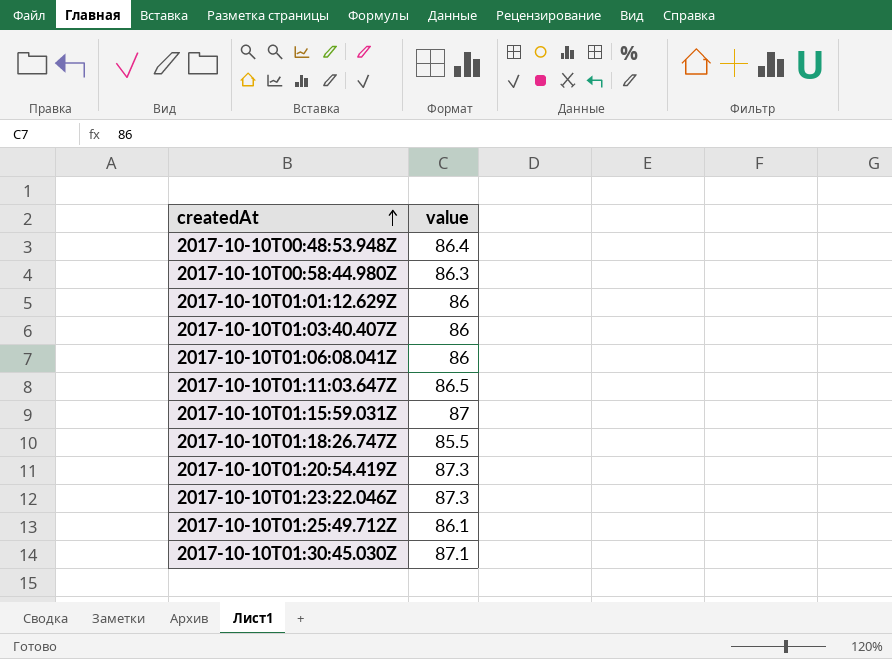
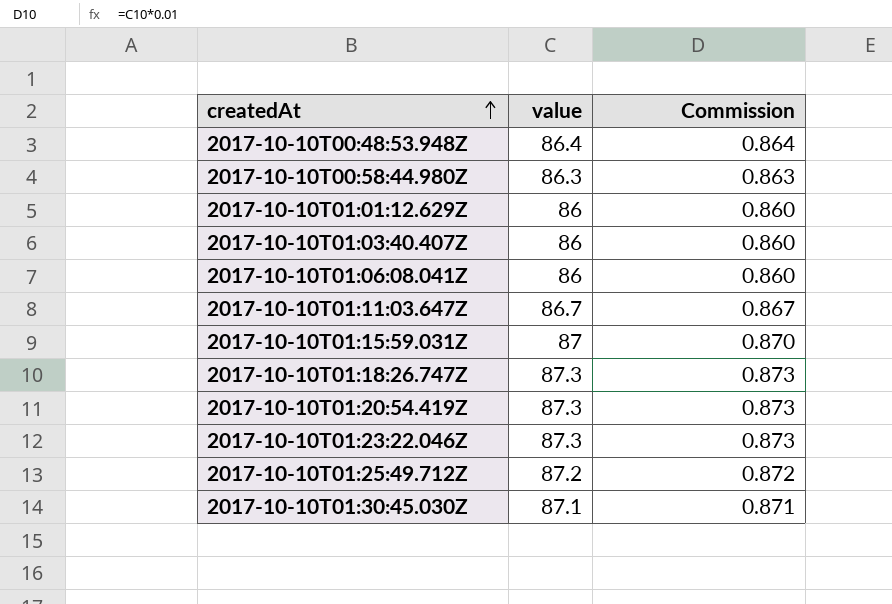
column Commission | formula: none -> [value] * 0.01
2017-10-10T01:11:03.647Z | value: 86.5 -> 86.7
2017-10-10T01:18:26.747Z | value: 85.5 -> 87.3
2017-10-10T01:25:49.712Z | value: 86.1 -> 87.2

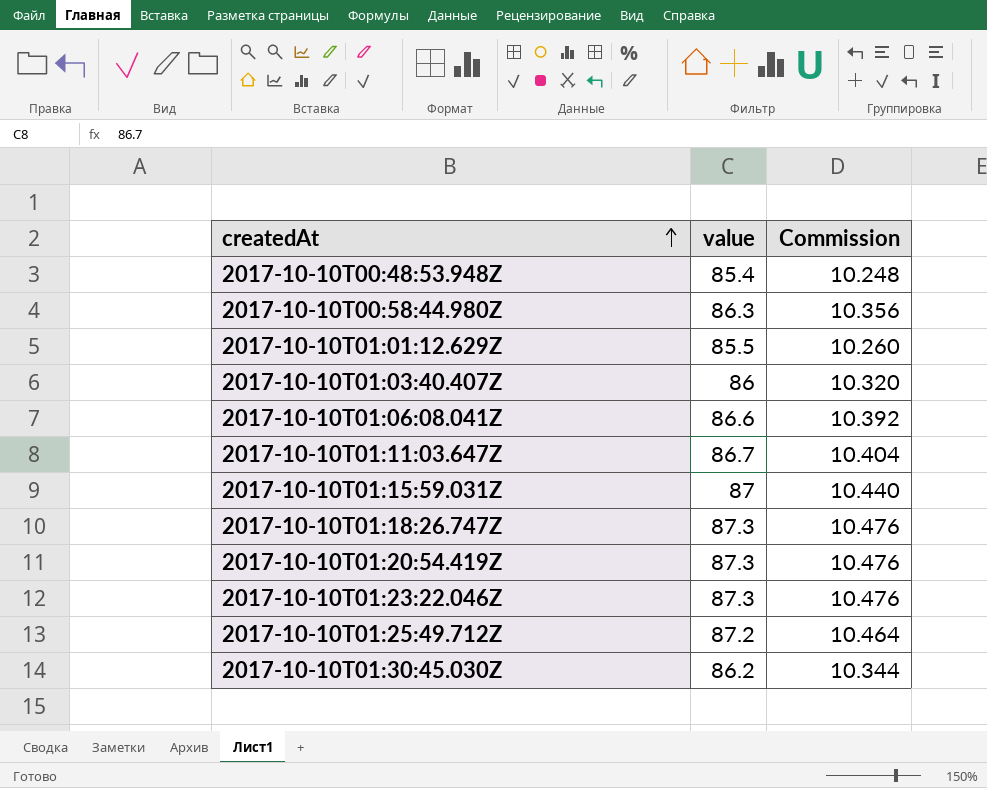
column Commission | formula: [value] * 0.01 -> [value] * 0.12
2017-10-10T00:48:53.948Z | value: 86.4 -> 85.4
2017-10-10T01:01:12.629Z | value: 86 -> 85.5
2017-10-10T01:06:08.041Z | value: 86 -> 86.6
2017-10-10T01:30:45.030Z | value: 87.1 -> 86.2

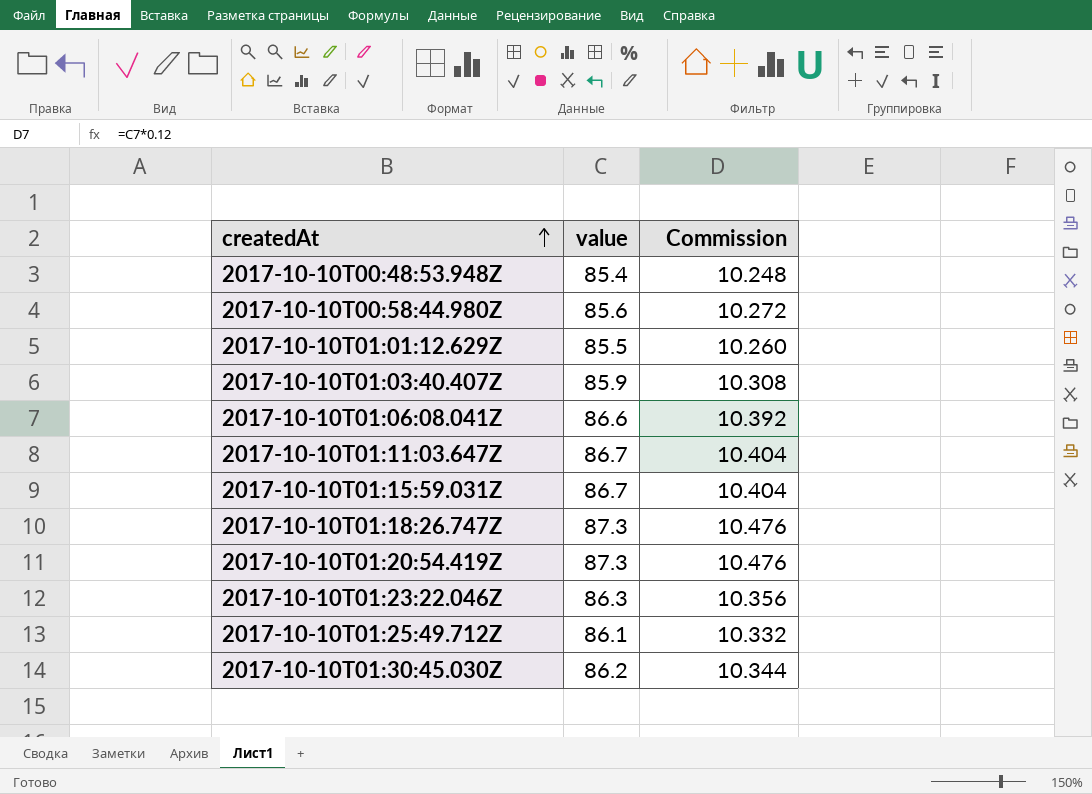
2017-10-10T00:58:44.980Z | value: 86.3 -> 85.6
2017-10-10T00:58:44.980Z | Commission: 10.356 -> 10.272
2017-10-10T01:03:40.407Z | value: 86 -> 85.9
2017-10-10T01:03:40.407Z | Commission: 10.320 -> 10.308
2017-10-10T01:15:59.031Z | value: 87 -> 86.7
2017-10-10T01:15:59.031Z | Commission: 10.440 -> 10.404
2017-10-10T01:23:22.046Z | value: 87.3 -> 86.3
2017-10-10T01:23:22.046Z | Commission: 10.476 -> 10.356
2017-10-10T01:25:49.712Z | value: 87.2 -> 86.1
2017-10-10T01:25:49.712Z | Commission: 10.464 -> 10.332

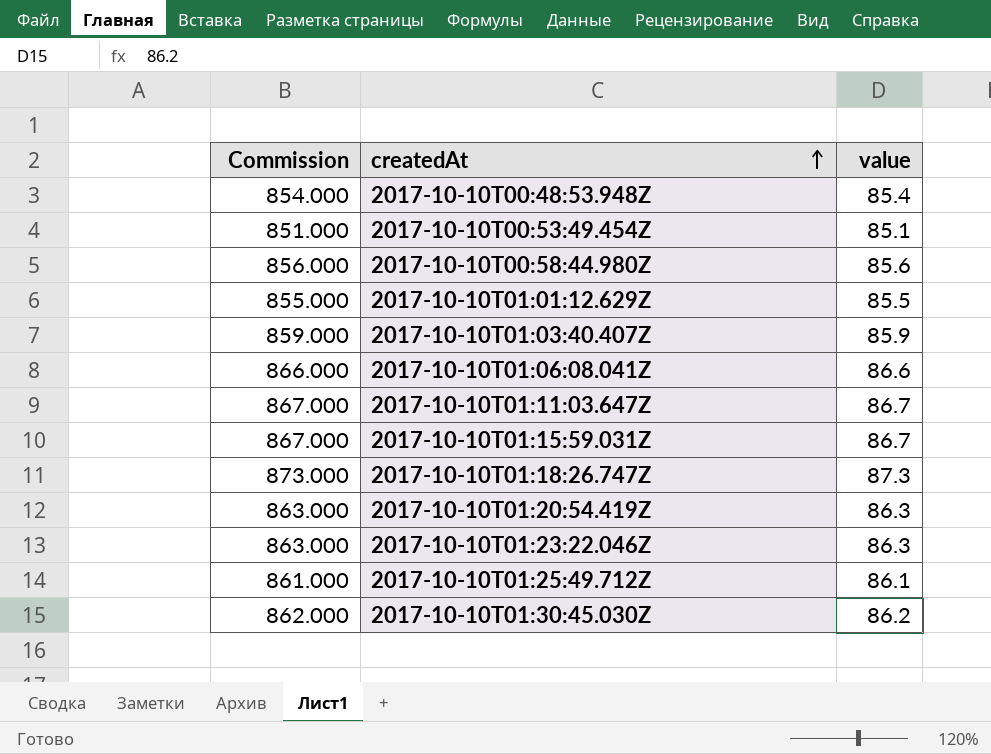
column Commission | formula: [value] * 0.12 -> [value] * 10
column Commission | position: 3 -> 1
row 2017-10-10T00:53:49.454Z: none -> 851.000 | 85.1
2017-10-10T01:20:54.419Z | value: 87.3 -> 86.3

